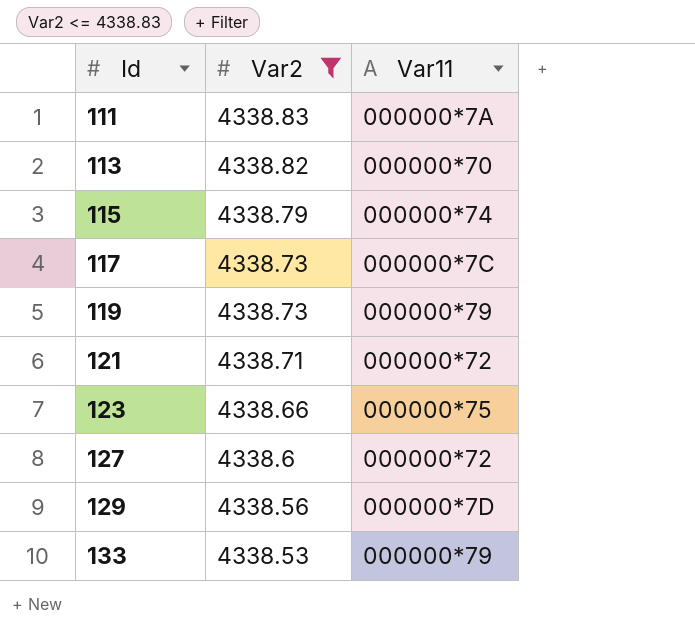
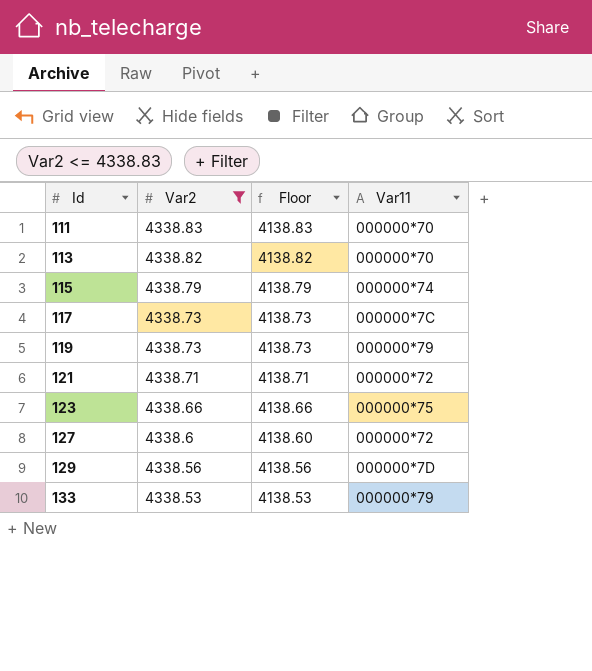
column Floor | formula: none -> [Var2] - 200
111 | Var11: 000000*7A -> 000000*70

